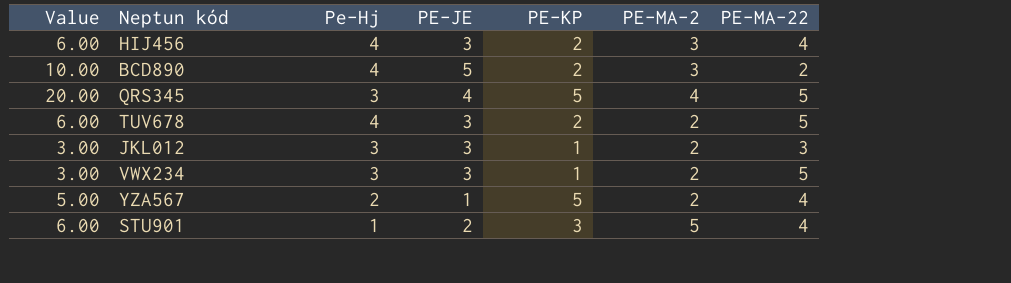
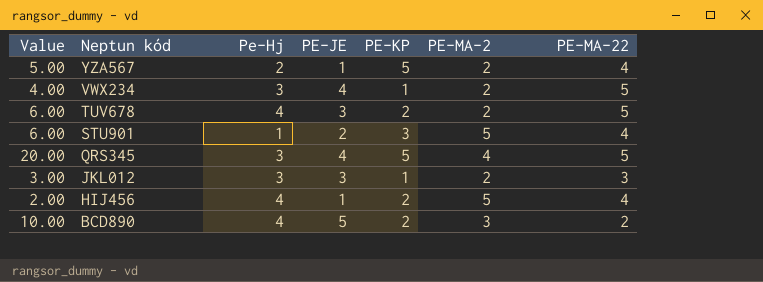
row order: none -> Neptun kód descending
VWX234 | Value: 3.00 -> 4.00
VWX234 | PE-JE: 3 -> 4
HIJ456 | Value: 6.00 -> 2.00
HIJ456 | PE-JE: 3 -> 1
HIJ456 | PE-MA-2: 3 -> 5

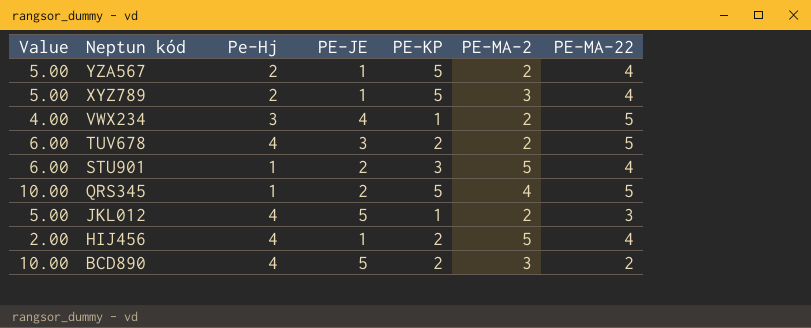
row XYZ789: none -> 5.00 | 2 | 1 | 5 | 3 | 4
QRS345 | Value: 20.00 -> 10.00
QRS345 | Pe-Hj: 3 -> 1
QRS345 | PE-JE: 4 -> 2
JKL012 | Value: 3.00 -> 5.00
JKL012 | Pe-Hj: 3 -> 4
JKL012 | PE-JE: 3 -> 5

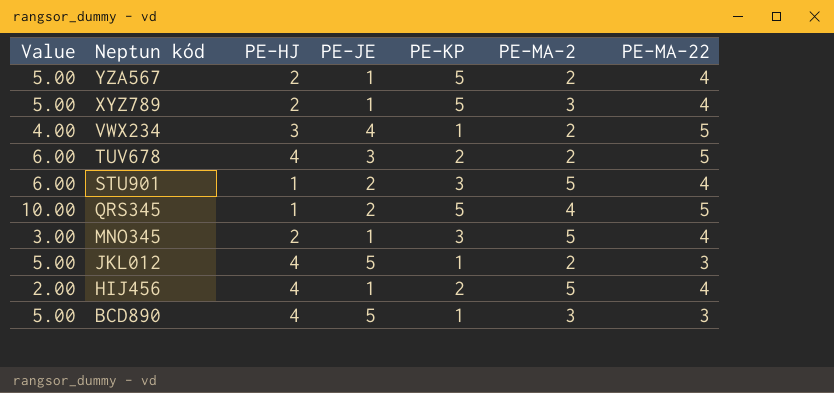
column name: Pe-Hj -> PE-HJ
row MNO345: none -> 3.00 | 2 | 1 | 3 | 5 | 4
BCD890 | Value: 10.00 -> 5.00
BCD890 | PE-KP: 2 -> 1
BCD890 | PE-MA-22: 2 -> 3

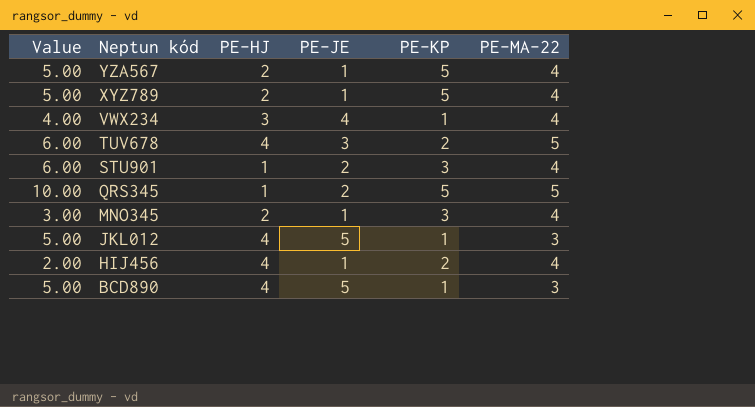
column PE-MA-2 | position: 6 -> none
VWX234 | PE-MA-22: 5 -> 4

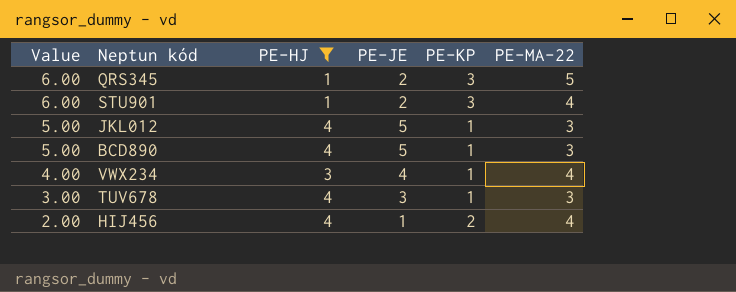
filter: none -> PE-HJ != 2
row order: Neptun kód descending -> Value descending
QRS345 | Value: 10.00 -> 6.00
QRS345 | PE-KP: 5 -> 3
TUV678 | Value: 6.00 -> 3.00
TUV678 | PE-KP: 2 -> 1
TUV678 | PE-MA-22: 5 -> 3

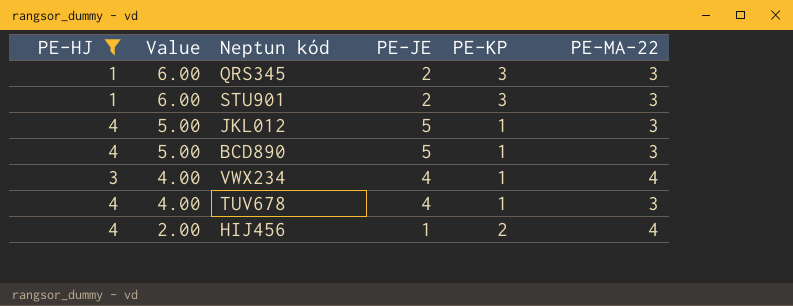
column PE-HJ | position: 3 -> 1
QRS345 | PE-MA-22: 5 -> 3
STU901 | PE-MA-22: 4 -> 3
TUV678 | Value: 3.00 -> 4.00
TUV678 | PE-JE: 3 -> 4

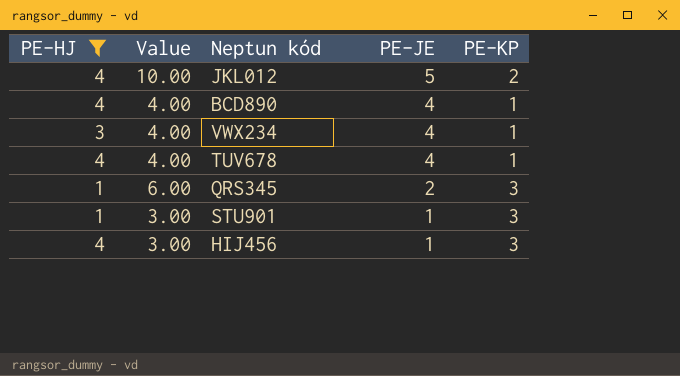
row order: Value descending -> PE-JE descending
column PE-MA-22 | position: 6 -> none
JKL012 | Value: 5.00 -> 10.00
JKL012 | PE-KP: 1 -> 2
BCD890 | Value: 5.00 -> 4.00
BCD890 | PE-JE: 5 -> 4
STU901 | Value: 6.00 -> 3.00
STU901 | PE-JE: 2 -> 1
HIJ456 | Value: 2.00 -> 3.00
HIJ456 | PE-KP: 2 -> 3

